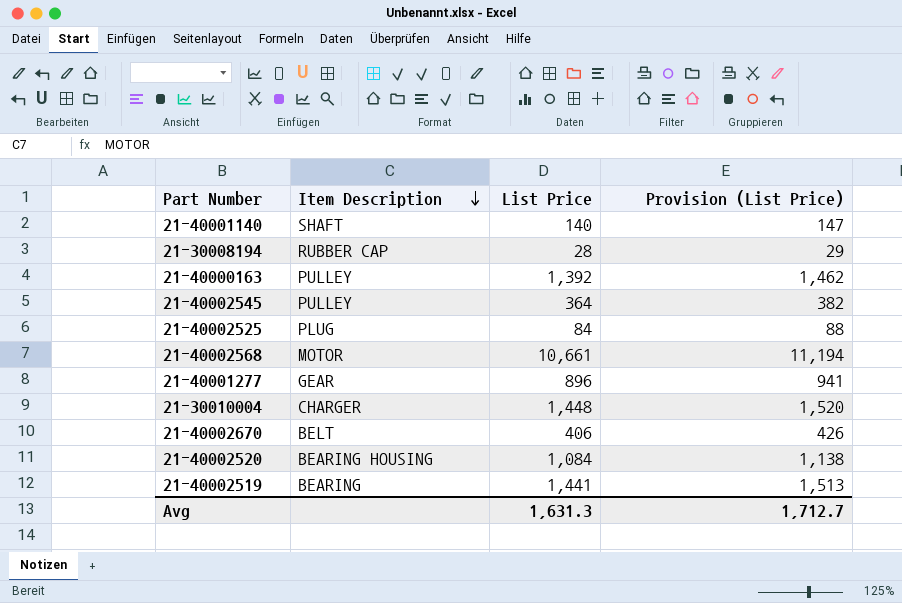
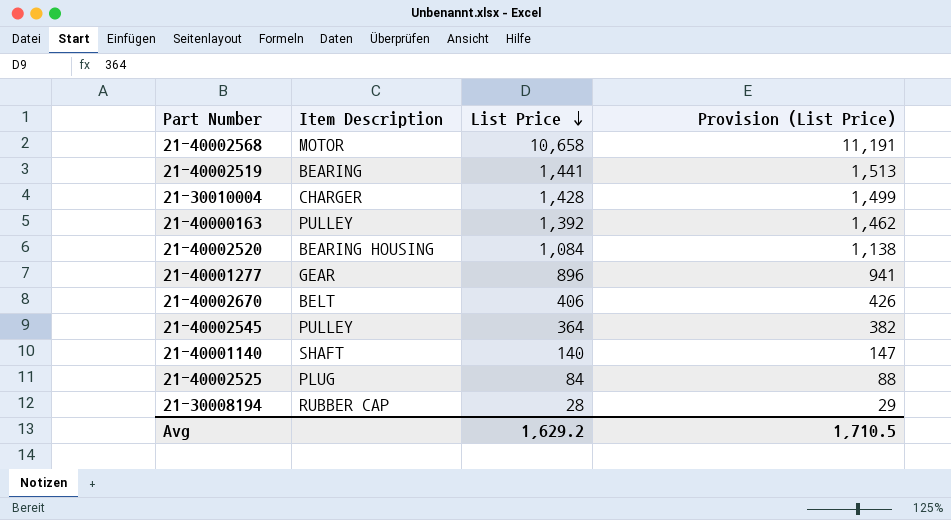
row order: Item Description descending -> List Price descending
21-40002568 | List Price: 10,661 -> 10,658
21-40002568 | Provision (List Price): 11,194 -> 11,191
21-30010004 | List Price: 1,448 -> 1,428
21-30010004 | Provision (List Price): 1,520 -> 1,499
Avg | List Price: 1,631.3 -> 1,629.2
Avg | Provision (List Price): 1,712.7 -> 1,710.5

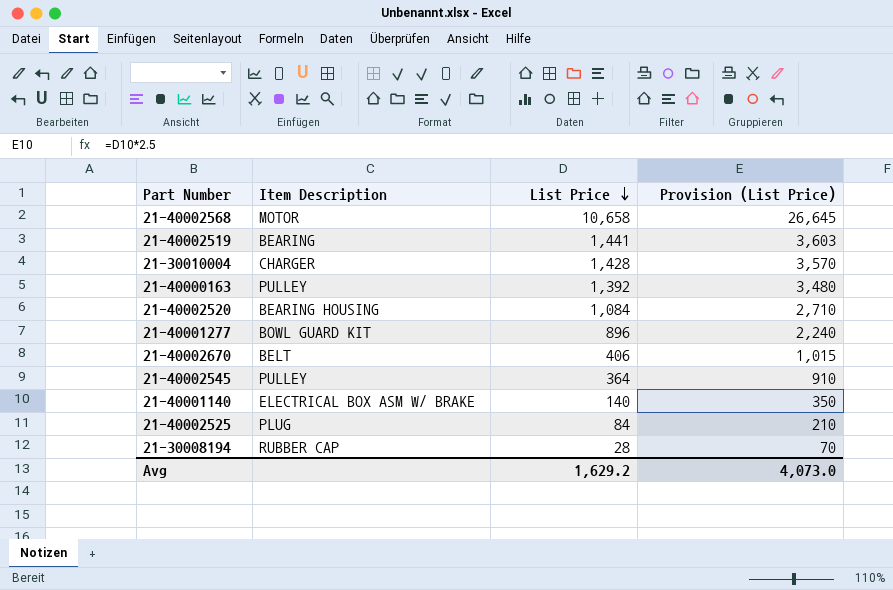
column Provision (List Price) | formula: [List Price] * 1.05 -> [List Price] * 2.5
21-40001277 | Item Description: GEAR -> BOWL GUARD KIT
21-40001140 | Item Description: SHAFT -> ELECTRICAL BOX ASM W/ BRAKE
Avg | Provision (List Price): 1,710.5 -> 4,073.0

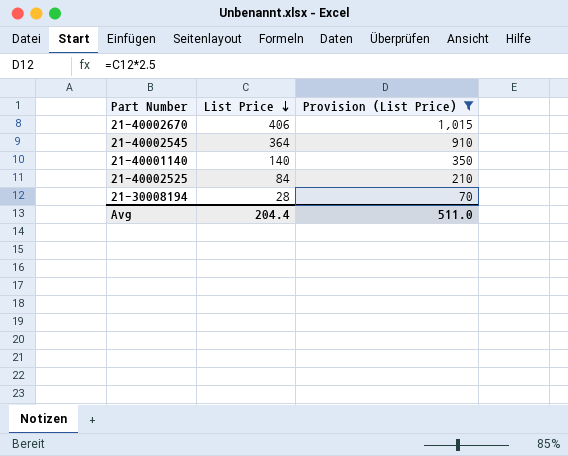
filter: none -> Provision (List Price) <= 1,015
column Item Description | position: 2 -> none
Avg | List Price: 1,629.2 -> 204.4
Avg | Provision (List Price): 4,073.0 -> 511.0

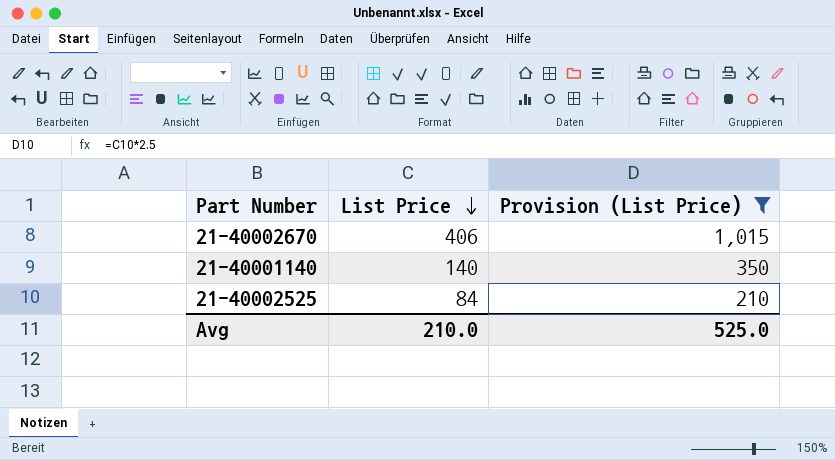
row 21-40002545: 364 | 910 -> none
row 21-30008194: 28 | 70 -> none
Avg | List Price: 204.4 -> 210.0
Avg | Provision (List Price): 511.0 -> 525.0

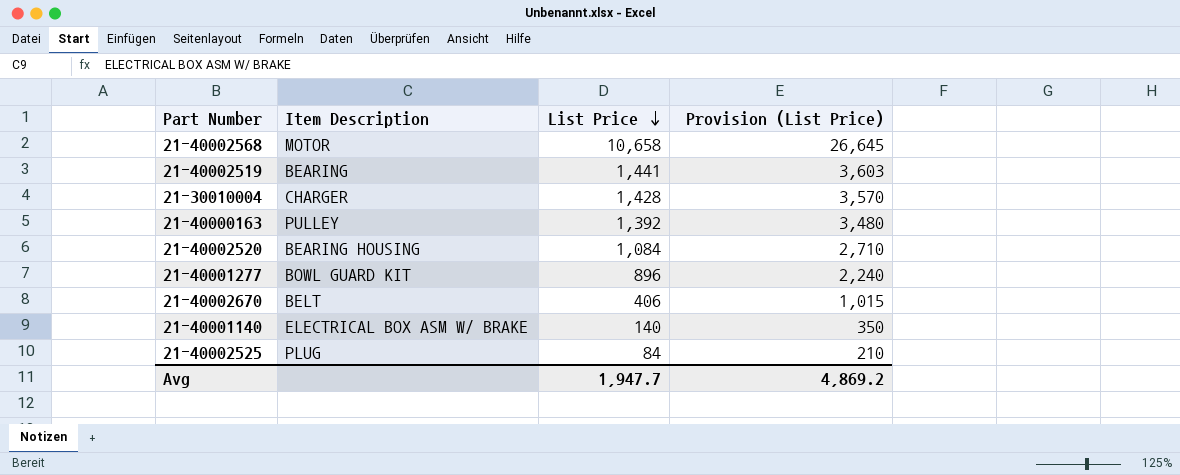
filter: Provision (List Price) <= 1,015 -> none
column Item Description | position: none -> 2
Avg | List Price: 210.0 -> 1,947.7
Avg | Provision (List Price): 525.0 -> 4,869.2

